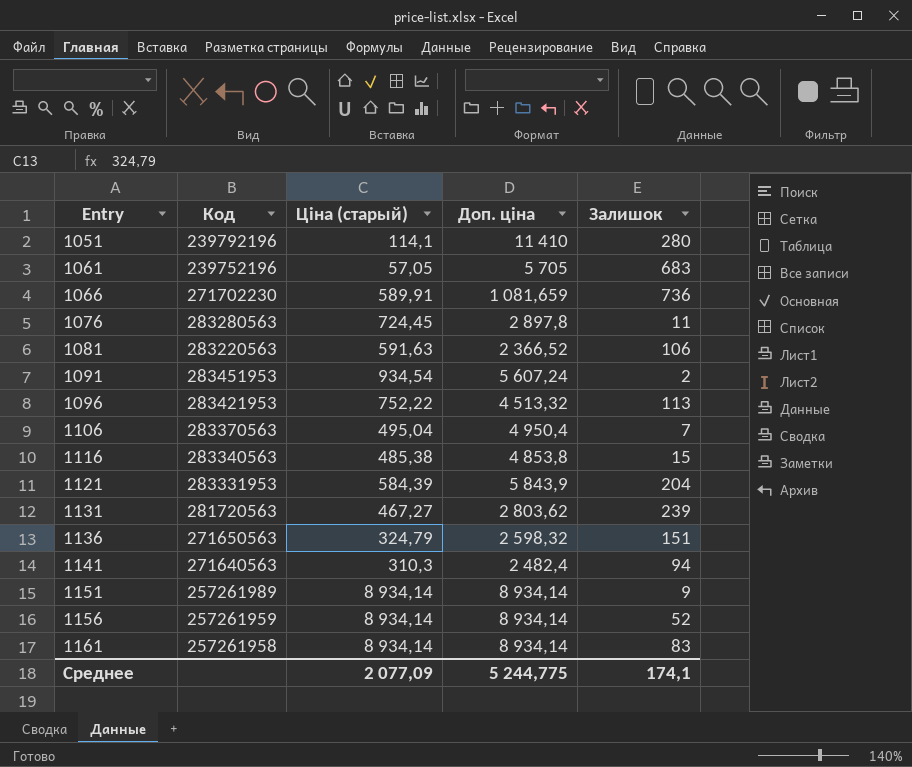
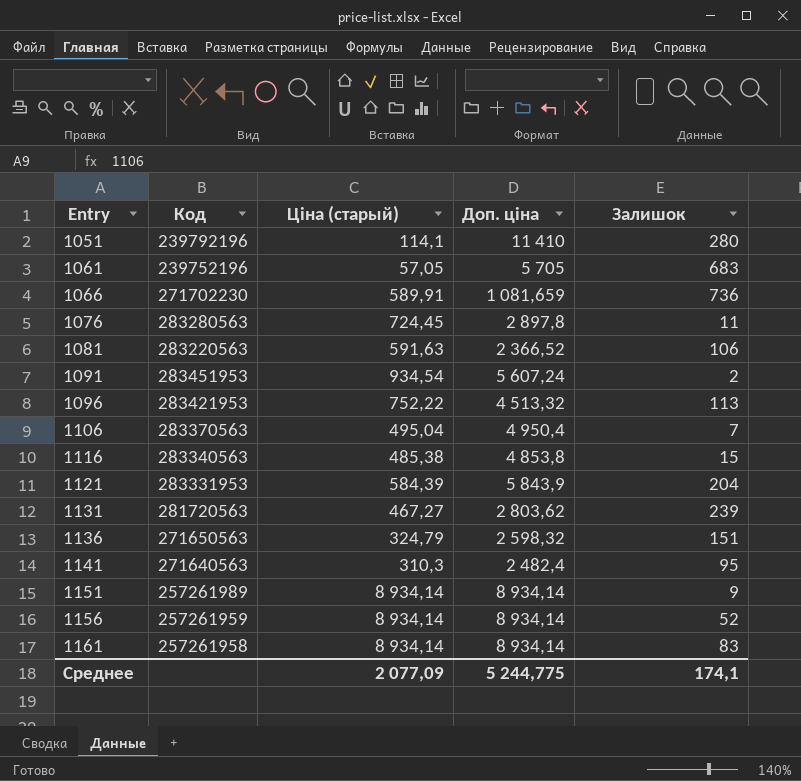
1141 | Залишок: 94 -> 95

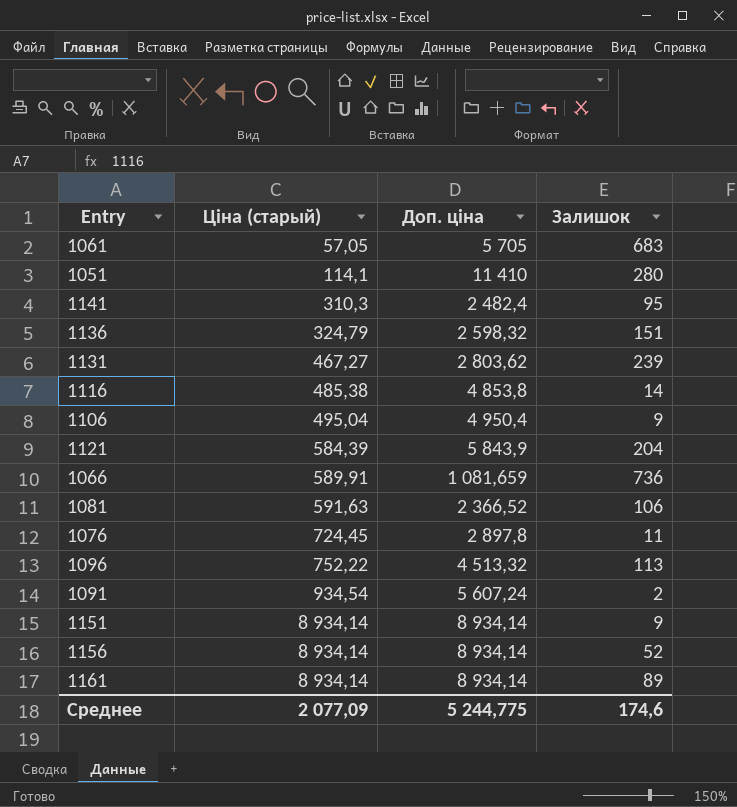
row order: Entry ascending -> Ціна (старый) ascending
column Код | position: 2 -> none
1116 | Залишок: 15 -> 14
1106 | Залишок: 7 -> 9
1161 | Залишок: 83 -> 89
Среднее | Залишок: 174,1 -> 174,6

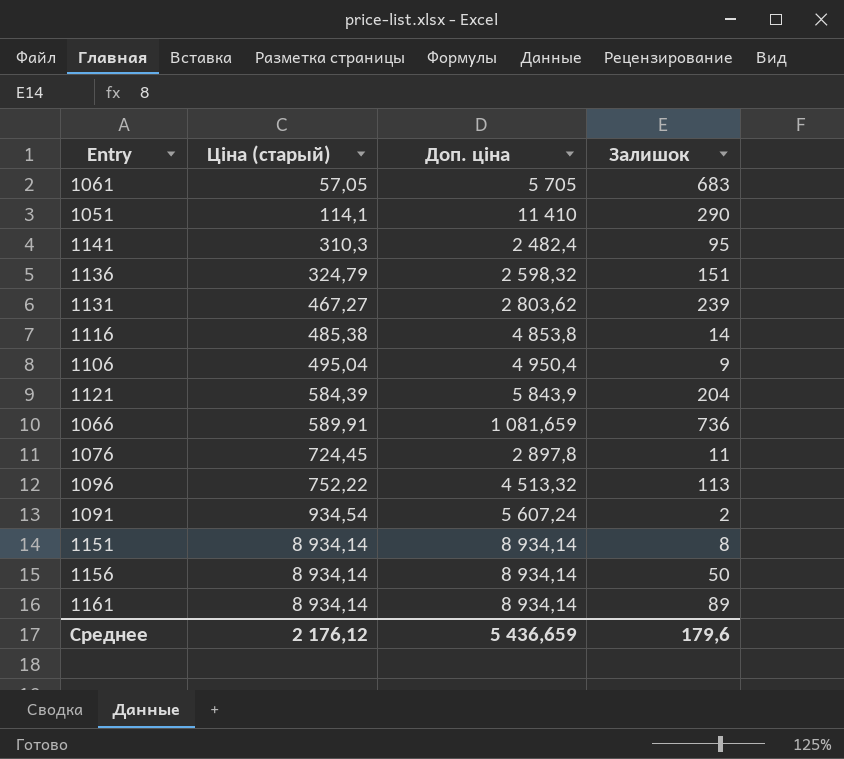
row 1081: 591,63 | 2 366,52 | 106 -> none
1051 | Залишок: 280 -> 290
1151 | Залишок: 9 -> 8
1156 | Залишок: 52 -> 50
Среднее | Ціна (старый): 2 077,09 -> 2 176,12
Среднее | Доп. ціна: 5 244,775 -> 5 436,659
Среднее | Залишок: 174,6 -> 179,6

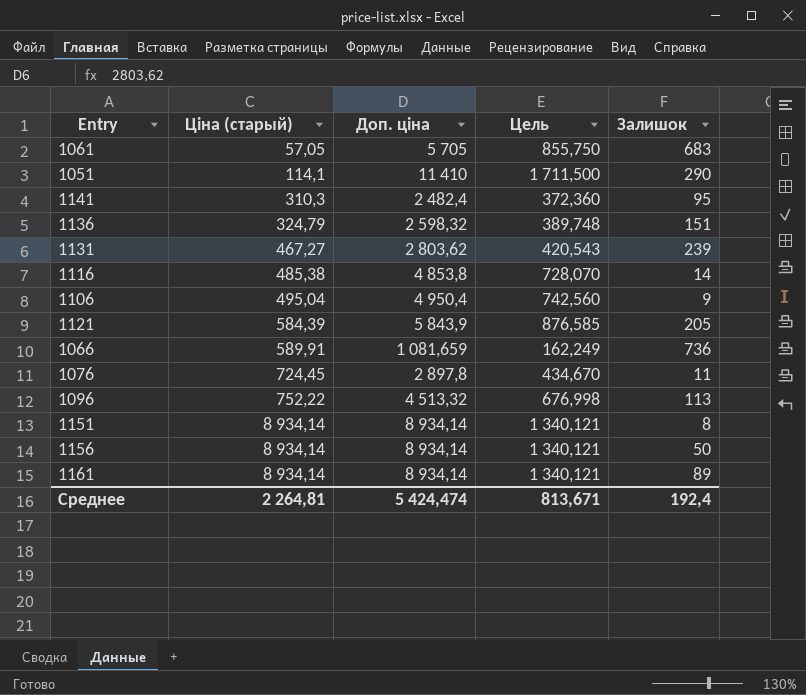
column Цель | formula: none -> [Доп. ціна] * 0,15
row 1091: 934,54 | 5 607,24 | 2 -> none
1121 | Залишок: 204 -> 205
Среднее | Ціна (старый): 2 176,12 -> 2 264,81
Среднее | Доп. ціна: 5 436,659 -> 5 424,474
Среднее | Залишок: 179,6 -> 192,4

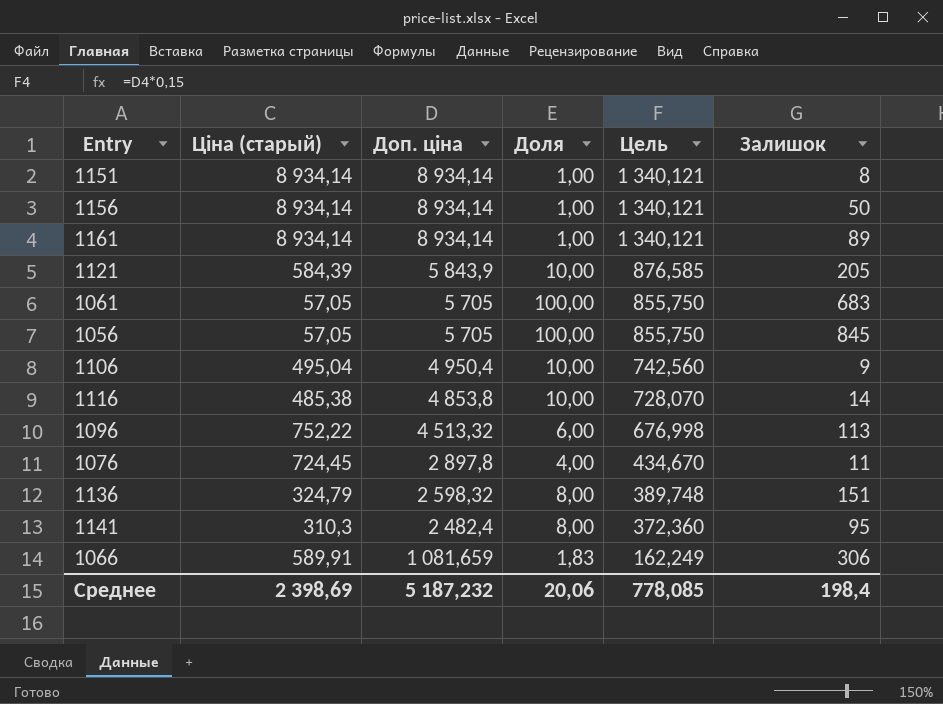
row order: Ціна (старый) ascending -> Доп. ціна descending
column Доля | formula: none -> [Доп. ціна] / [Ціна (старый)]
row 1051: 114,1 | 11 410 | 1 711,500 | 290 -> none
row 1131: 467,27 | 2 803,62 | 420,543 | 239 -> none
row 1056: none -> 57,05 | 5 705 | 100,00 | 855,750 | 845
1066 | Залишок: 736 -> 306
Среднее | Ціна (старый): 2 264,81 -> 2 398,69
Среднее | Доп. ціна: 5 424,474 -> 5 187,232
Среднее | Цель: 813,671 -> 778,085
Среднее | Залишок: 192,4 -> 198,4

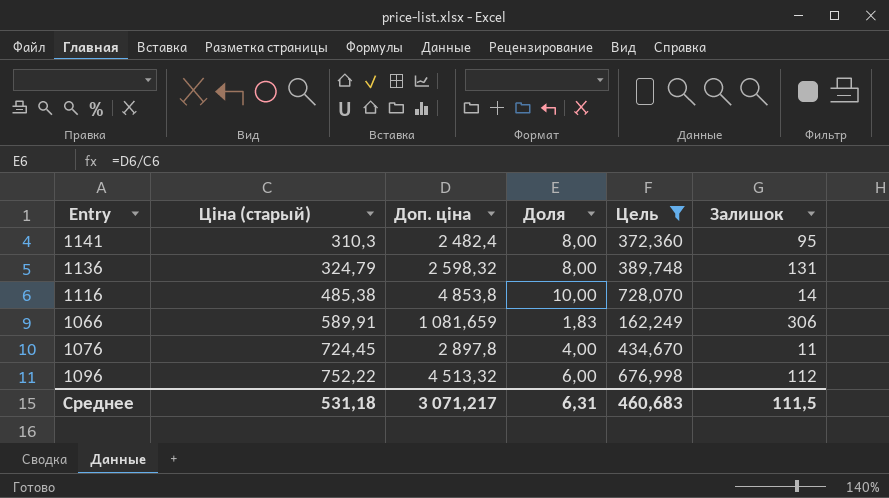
filter: none -> Цель <= 728,070
row order: Доп. ціна descending -> Ціна (старый) ascending
1136 | Залишок: 151 -> 131
1096 | Залишок: 113 -> 112
Среднее | Ціна (старый): 2 398,69 -> 531,18
Среднее | Доп. ціна: 5 187,232 -> 3 071,217
Среднее | Доля: 20,06 -> 6,31
Среднее | Цель: 778,085 -> 460,683
Среднее | Залишок: 198,4 -> 111,5

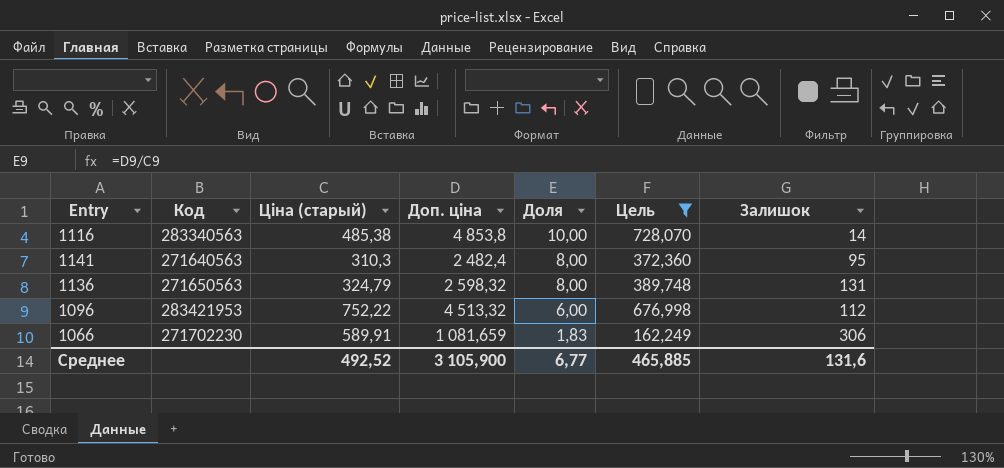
row order: Ціна (старый) ascending -> Доля descending
column Код | position: none -> 2
row 1076: 724,45 | 2 897,8 | 4,00 | 434,670 | 11 -> none
Среднее | Ціна (старый): 531,18 -> 492,52
Среднее | Доп. ціна: 3 071,217 -> 3 105,900
Среднее | Доля: 6,31 -> 6,77
Среднее | Цель: 460,683 -> 465,885
Среднее | Залишок: 111,5 -> 131,6

